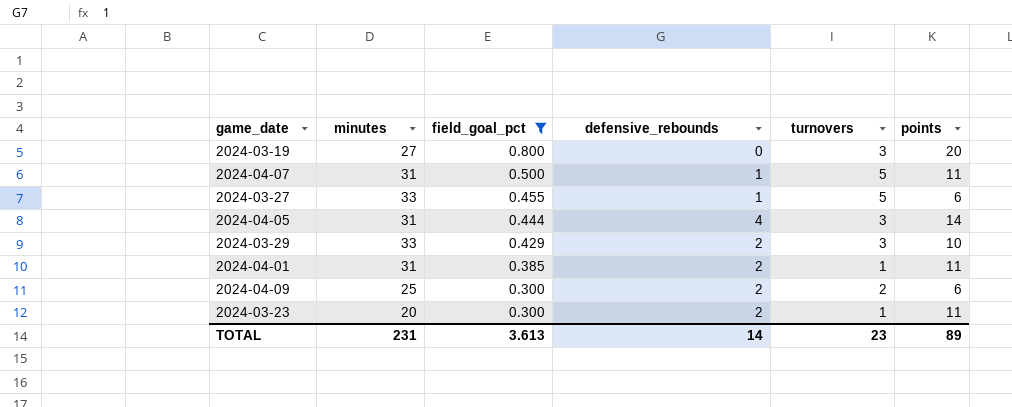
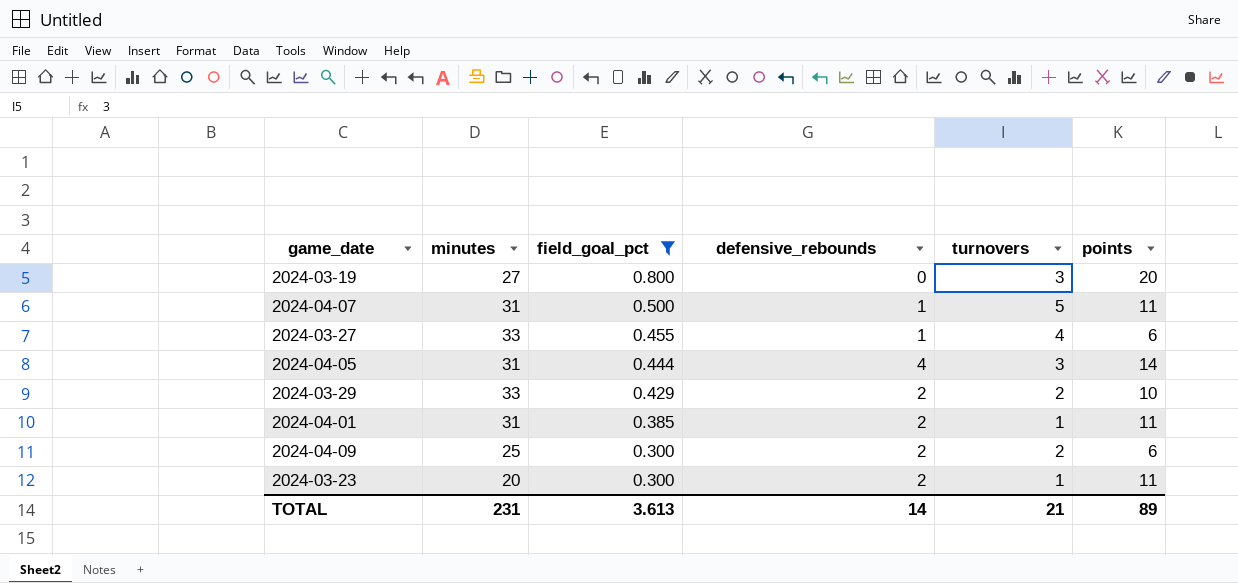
2024-03-27 | turnovers: 5 -> 4
2024-03-29 | turnovers: 3 -> 2
TOTAL | turnovers: 23 -> 21

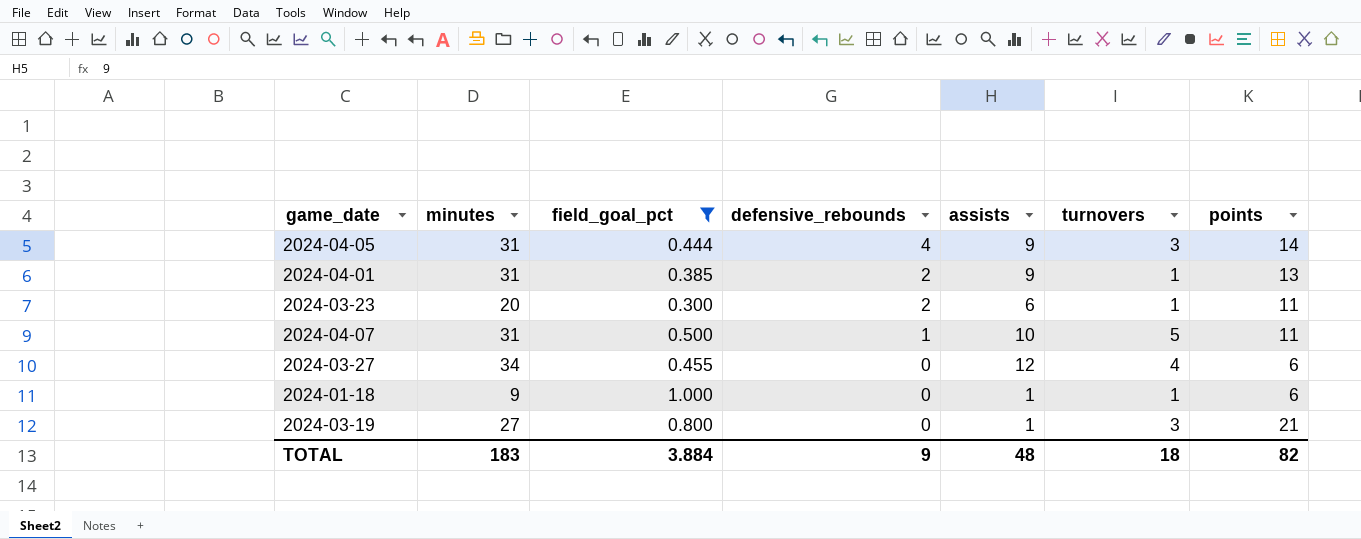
row order: field_goal_pct descending -> defensive_rebounds descending
column assists | position: none -> 5
row 2024-03-29: 33 | 0.429 | 2 | 2 | 10 -> none
row 2024-04-09: 25 | 0.300 | 2 | 2 | 6 -> none
2024-04-01 | points: 11 -> 13
2024-03-27 | minutes: 33 -> 34
2024-03-27 | defensive_rebounds: 1 -> 0
row 2024-01-18: none -> 9 | 1.000 | 0 | 1 | 1 | 6
2024-03-19 | points: 20 -> 21
TOTAL | minutes: 231 -> 183
TOTAL | field_goal_pct: 3.613 -> 3.884
TOTAL | defensive_rebounds: 14 -> 9
TOTAL | turnovers: 21 -> 18
TOTAL | points: 89 -> 82

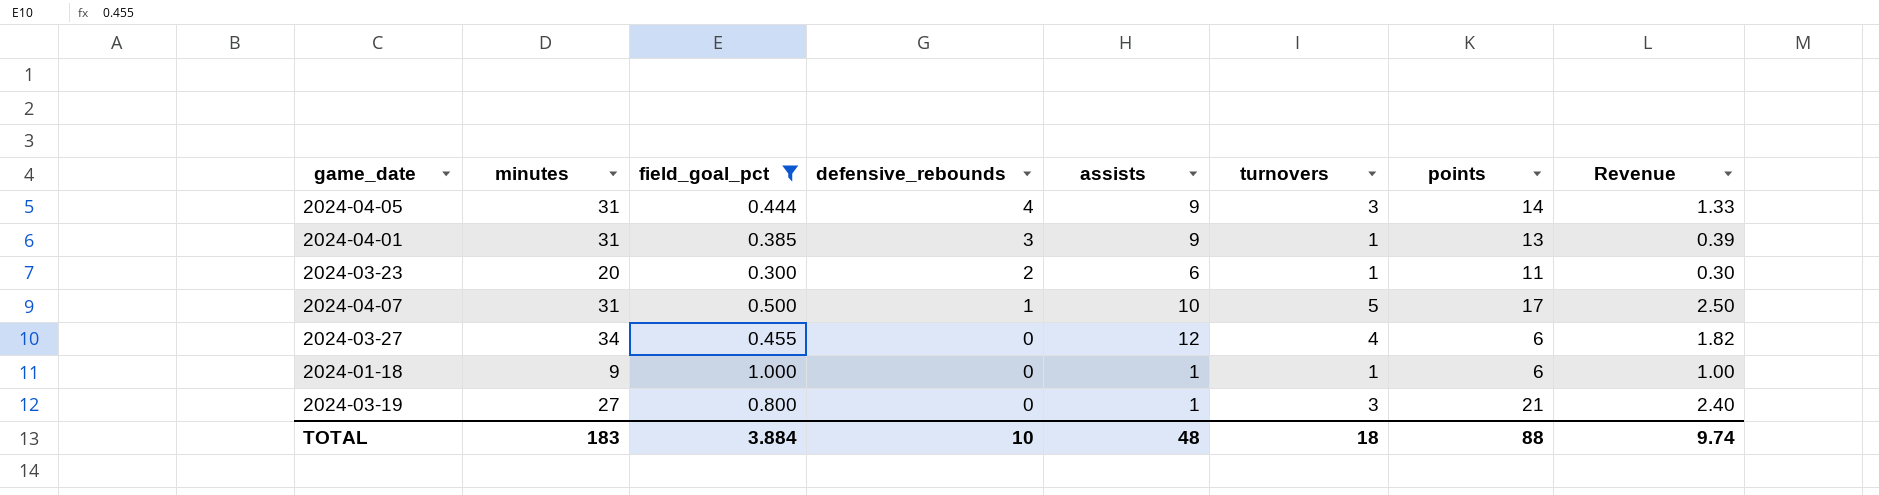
column Revenue | formula: none -> [field_goal_pct] * [turnovers]
2024-04-01 | defensive_rebounds: 2 -> 3
2024-04-07 | points: 11 -> 17
TOTAL | defensive_rebounds: 9 -> 10
TOTAL | points: 82 -> 88

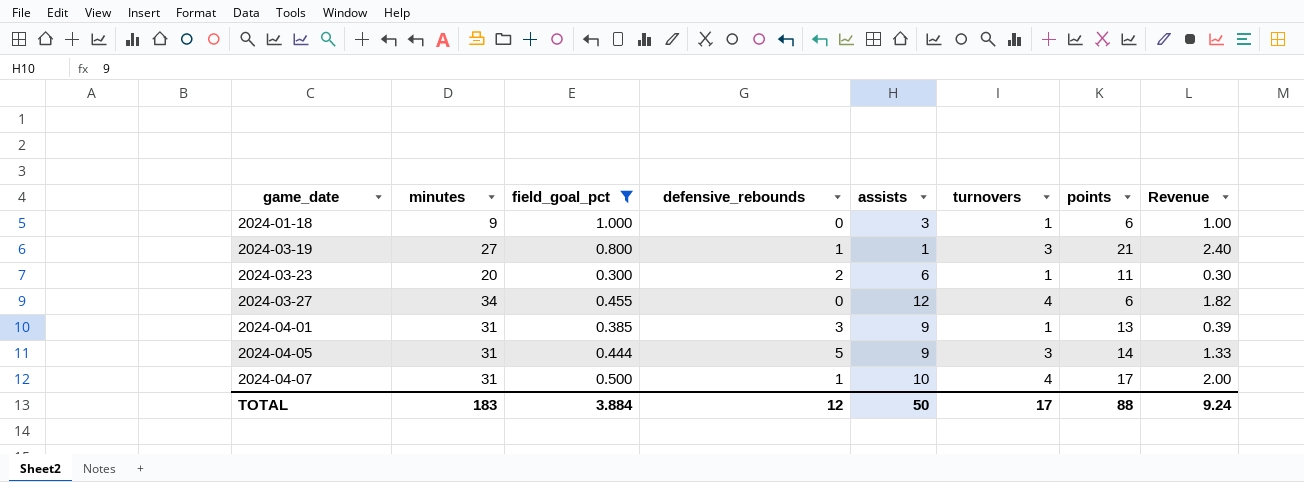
row order: defensive_rebounds descending -> game_date ascending
2024-01-18 | assists: 1 -> 3
2024-03-19 | defensive_rebounds: 0 -> 1
2024-04-05 | defensive_rebounds: 4 -> 5
2024-04-07 | turnovers: 5 -> 4
2024-04-07 | Revenue: 2.50 -> 2.00
TOTAL | defensive_rebounds: 10 -> 12
TOTAL | assists: 48 -> 50
TOTAL | turnovers: 18 -> 17
TOTAL | Revenue: 9.74 -> 9.24

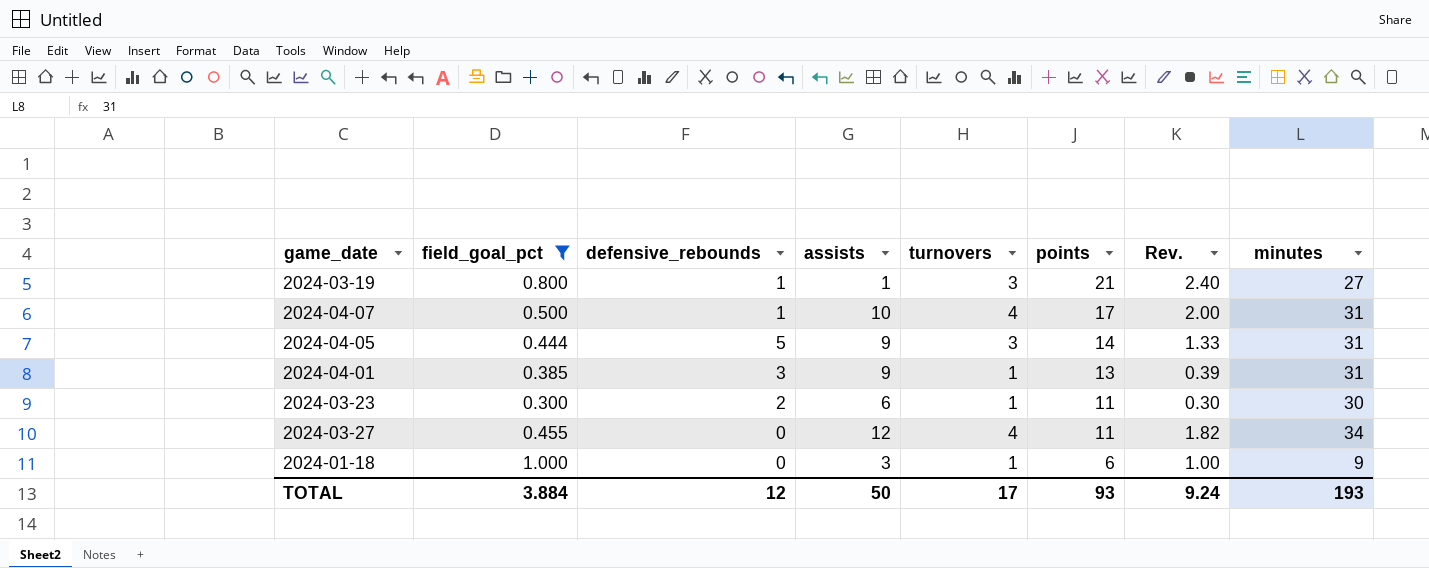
row order: game_date ascending -> points descending
column name: Revenue -> Rev.
column minutes | position: 2 -> 8
2024-03-23 | minutes: 20 -> 30
2024-03-27 | points: 6 -> 11
TOTAL | points: 88 -> 93
TOTAL | minutes: 183 -> 193

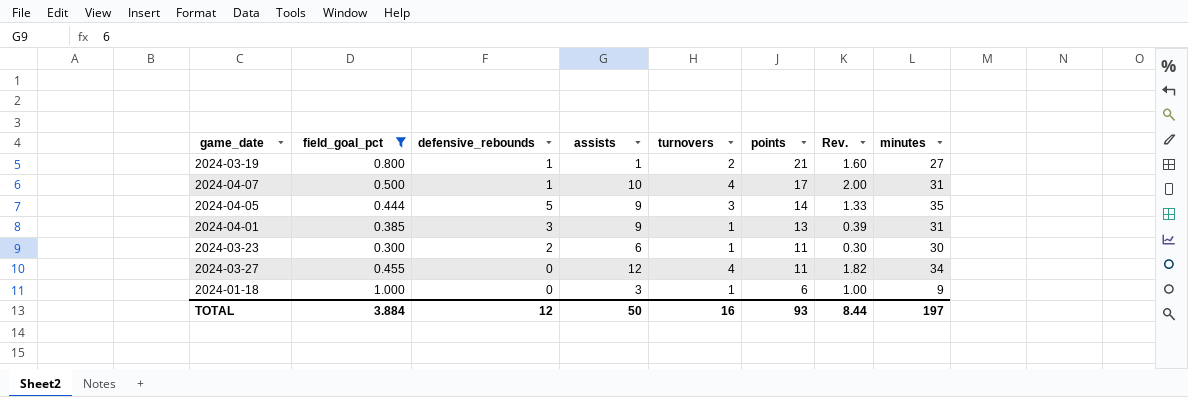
2024-03-19 | turnovers: 3 -> 2
2024-03-19 | Rev.: 2.40 -> 1.60
2024-04-05 | minutes: 31 -> 35
TOTAL | turnovers: 17 -> 16
TOTAL | Rev.: 9.24 -> 8.44
TOTAL | minutes: 193 -> 197

